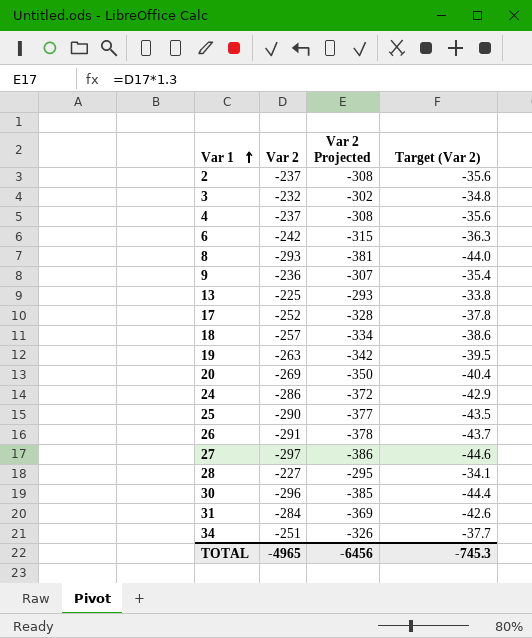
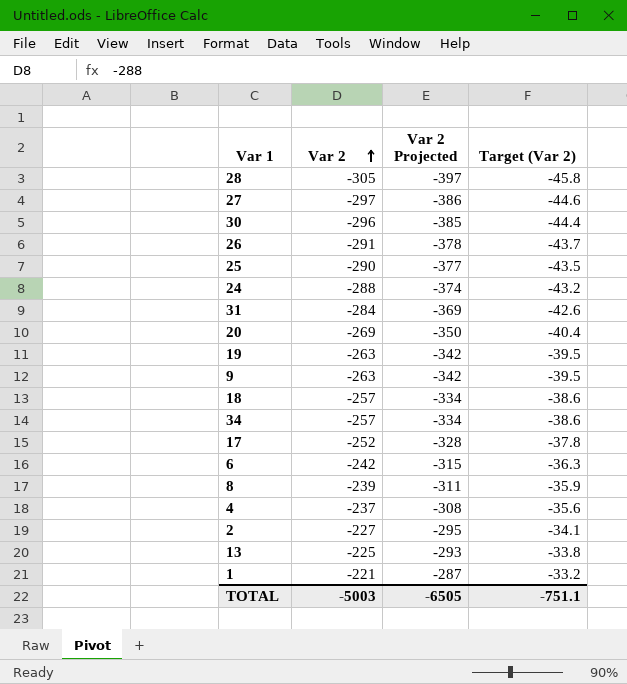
row order: Var 1 ascending -> Var 2 ascending
row 3: -232 | -302 | -34.8 -> none
28 | Var 2: -227 -> -305
28 | Var 2 Projected: -295 -> -397
28 | Target (Var 2): -34.1 -> -45.8
24 | Var 2: -286 -> -288
24 | Var 2 Projected: -372 -> -374
24 | Target (Var 2): -42.9 -> -43.2
9 | Var 2: -236 -> -263
9 | Var 2 Projected: -307 -> -342
9 | Target (Var 2): -35.4 -> -39.5
34 | Var 2: -251 -> -257
34 | Var 2 Projected: -326 -> -334
34 | Target (Var 2): -37.7 -> -38.6
8 | Var 2: -293 -> -239
8 | Var 2 Projected: -381 -> -311
8 | Target (Var 2): -44.0 -> -35.9
2 | Var 2: -237 -> -227
2 | Var 2 Projected: -308 -> -295
2 | Target (Var 2): -35.6 -> -34.1
row 1: none -> -221 | -287 | -33.2
TOTAL | Var 2: -4965 -> -5003
TOTAL | Var 2 Projected: -6456 -> -6505
TOTAL | Target (Var 2): -745.3 -> -751.1

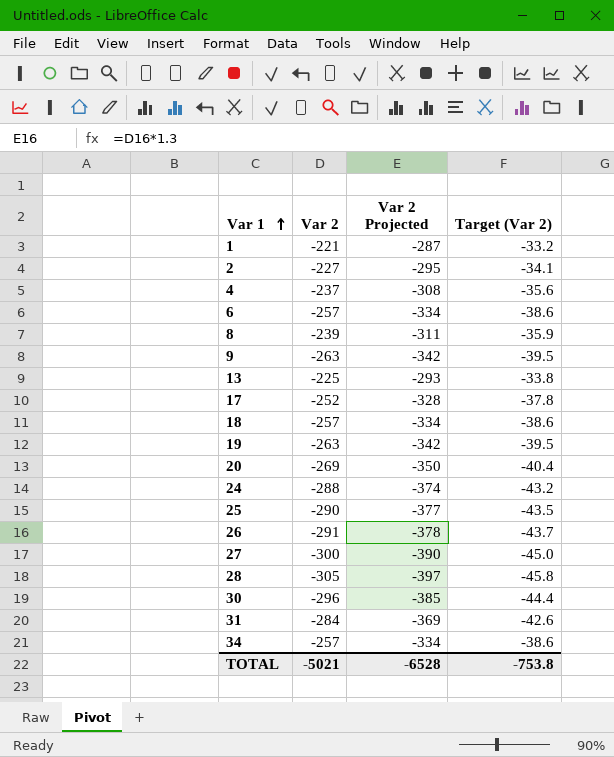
row order: Var 2 ascending -> Var 1 ascending
6 | Var 2: -242 -> -257
6 | Var 2 Projected: -315 -> -334
6 | Target (Var 2): -36.3 -> -38.6
27 | Var 2: -297 -> -300
27 | Var 2 Projected: -386 -> -390
27 | Target (Var 2): -44.6 -> -45.0
TOTAL | Var 2: -5003 -> -5021
TOTAL | Var 2 Projected: -6505 -> -6528
TOTAL | Target (Var 2): -751.1 -> -753.8

